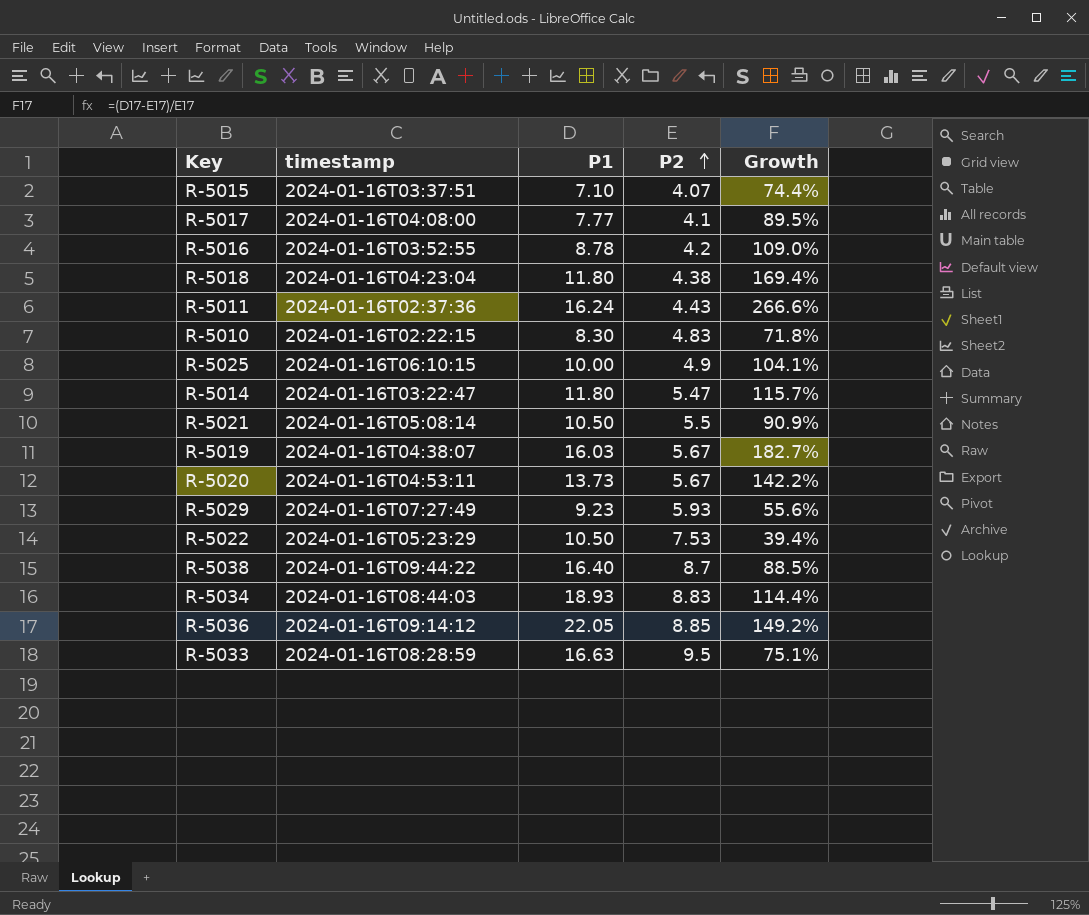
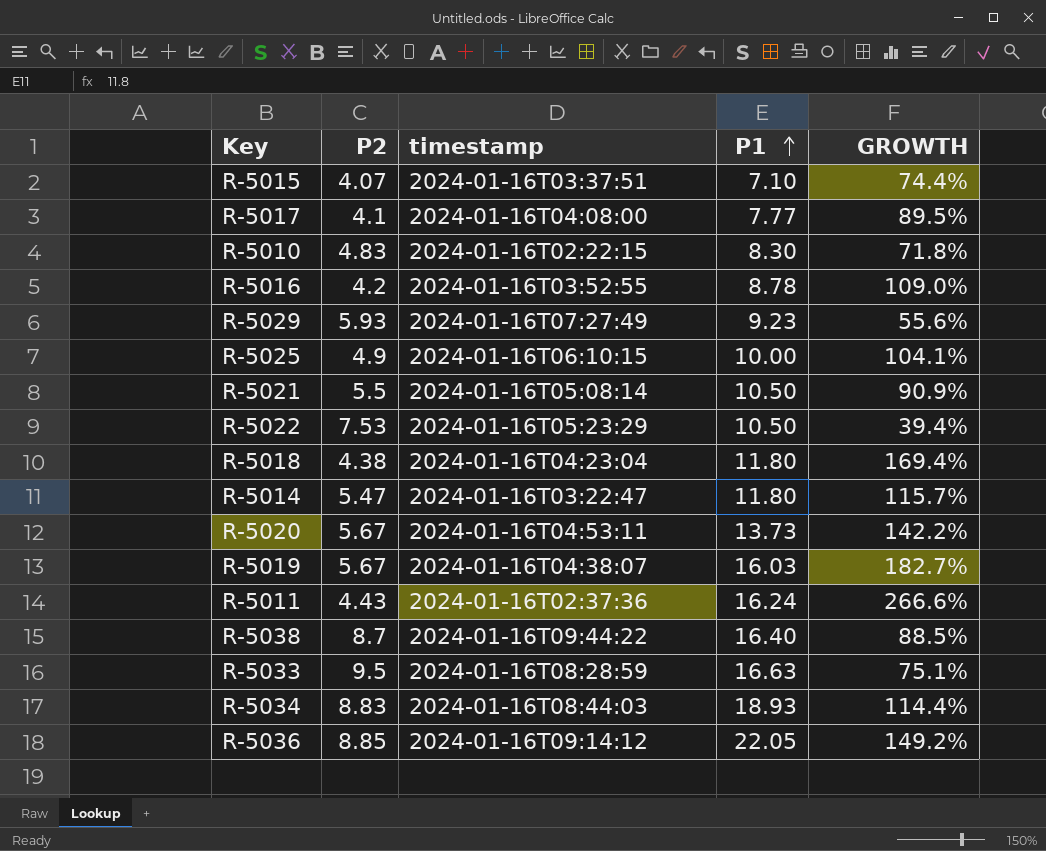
row order: P2 ascending -> P1 ascending
column P2 | position: 4 -> 2
column name: Growth -> GROWTH

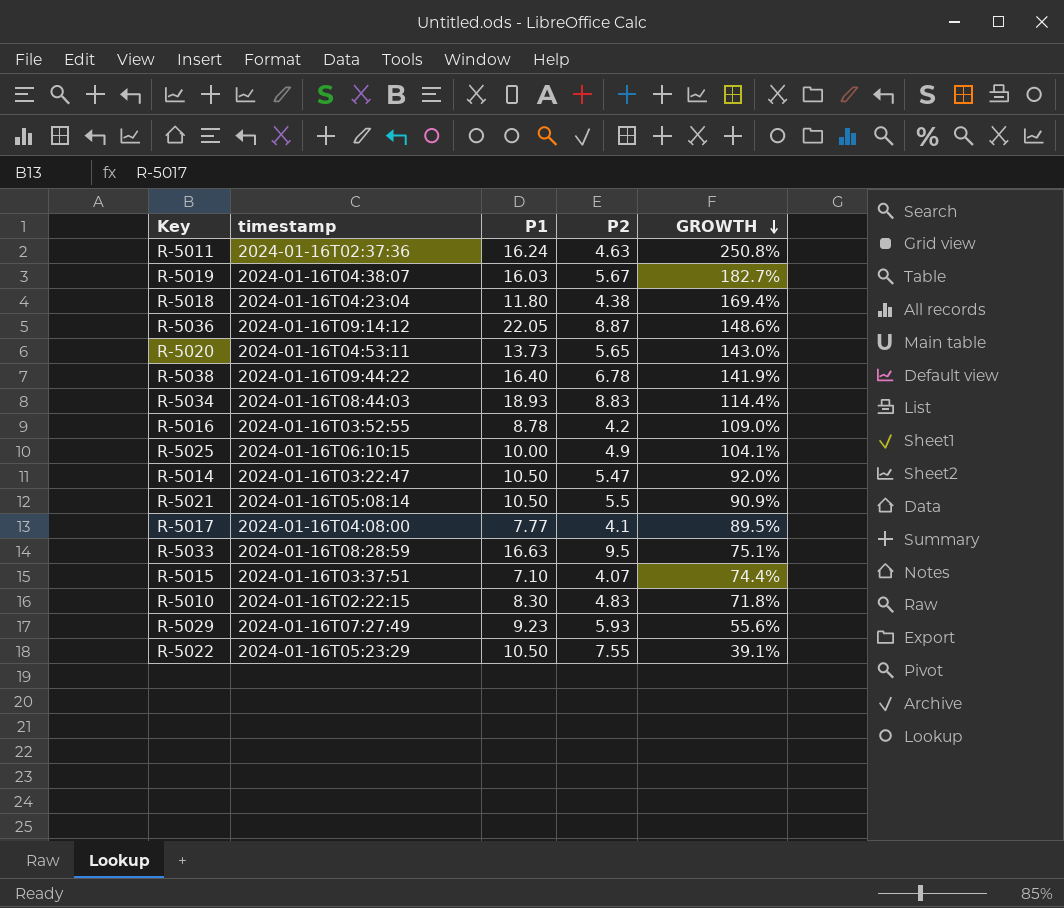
row order: P1 ascending -> GROWTH descending
column P2 | position: 2 -> 4
R-5011 | P2: 4.43 -> 4.63
R-5011 | GROWTH: 266.6% -> 250.8%
R-5036 | P2: 8.85 -> 8.87
R-5036 | GROWTH: 149.2% -> 148.6%
R-5020 | P2: 5.67 -> 5.65
R-5020 | GROWTH: 142.2% -> 143.0%
R-5038 | P2: 8.7 -> 6.78
R-5038 | GROWTH: 88.5% -> 141.9%
R-5014 | P1: 11.80 -> 10.50
R-5014 | GROWTH: 115.7% -> 92.0%
R-5022 | P2: 7.53 -> 7.55
R-5022 | GROWTH: 39.4% -> 39.1%

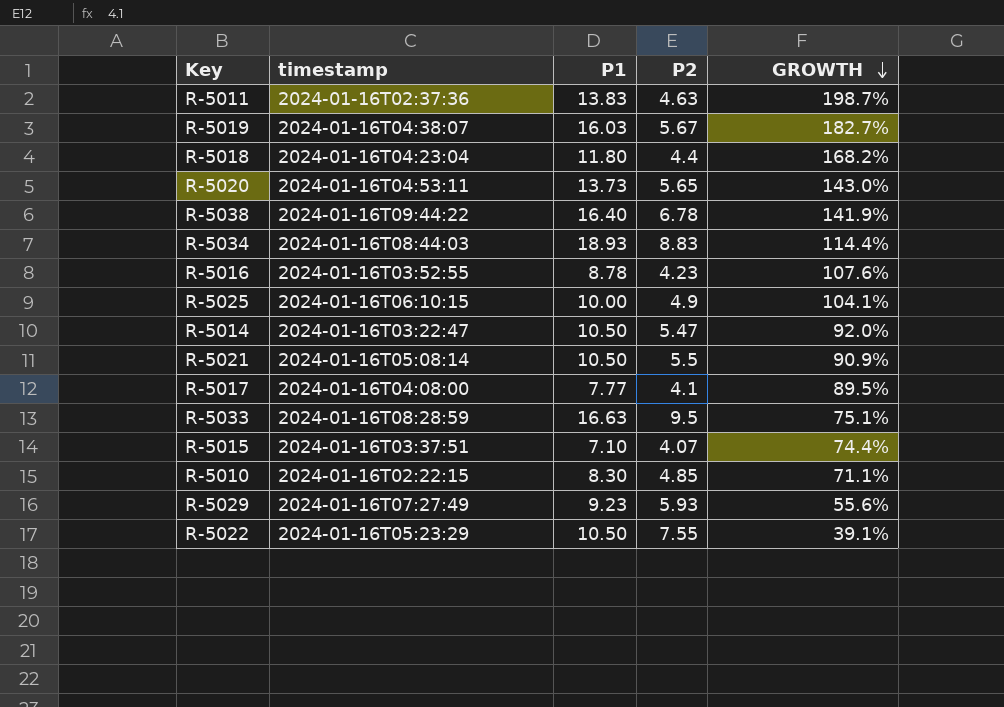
row R-5036: 2024-01-16T09:14:12 | 22.05 | 8.87 | 148.6% -> none
R-5011 | P1: 16.24 -> 13.83
R-5011 | GROWTH: 250.8% -> 198.7%
R-5018 | P2: 4.38 -> 4.4
R-5018 | GROWTH: 169.4% -> 168.2%
R-5016 | P2: 4.2 -> 4.23
R-5016 | GROWTH: 109.0% -> 107.6%
R-5010 | P2: 4.83 -> 4.85
R-5010 | GROWTH: 71.8% -> 71.1%

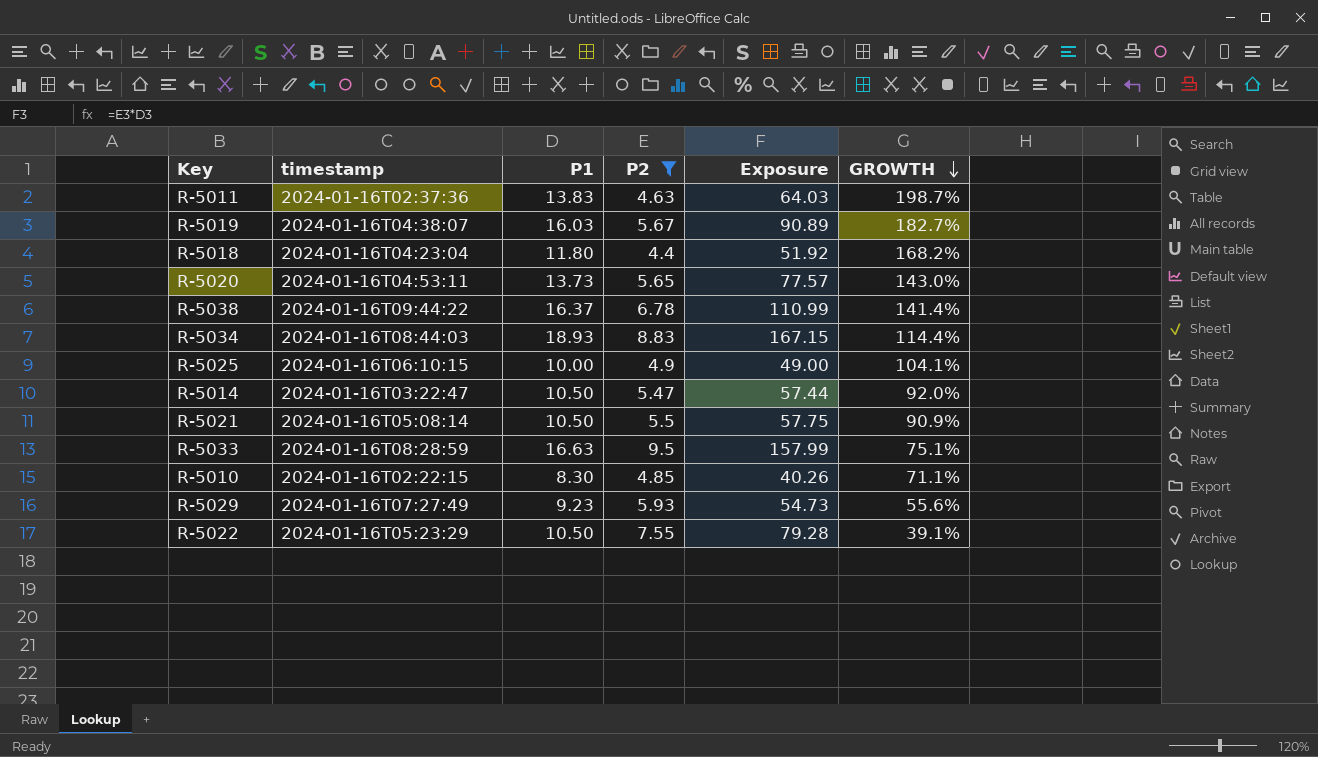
filter: none -> P2 >= 4.4
column Exposure | formula: none -> [P1] * [P2]
R-5038 | P1: 16.40 -> 16.37
R-5038 | GROWTH: 141.9% -> 141.4%

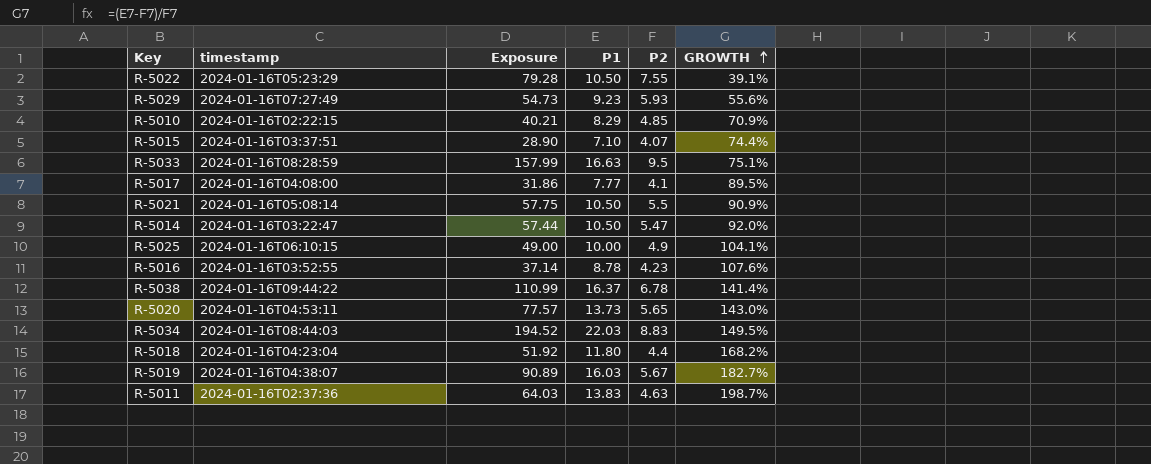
filter: P2 >= 4.4 -> none
row order: GROWTH descending -> GROWTH ascending
column Exposure | position: 5 -> 3
R-5010 | Exposure: 40.26 -> 40.21
R-5010 | P1: 8.30 -> 8.29
R-5010 | GROWTH: 71.1% -> 70.9%
R-5034 | Exposure: 167.15 -> 194.52
R-5034 | P1: 18.93 -> 22.03
R-5034 | GROWTH: 114.4% -> 149.5%

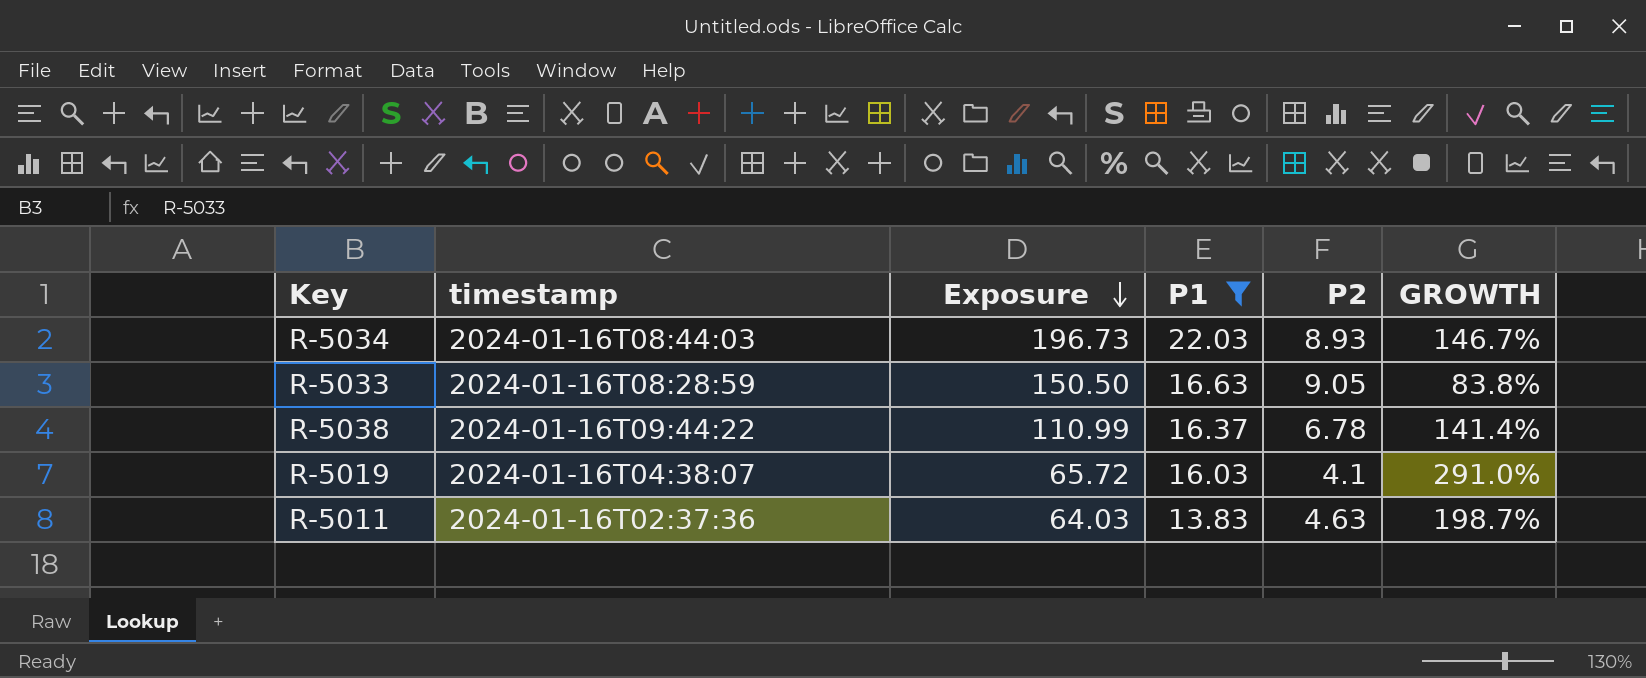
filter: none -> P1 >= 13.83
row order: GROWTH ascending -> Exposure descending
R-5034 | Exposure: 194.52 -> 196.73
R-5034 | P2: 8.83 -> 8.93
R-5034 | GROWTH: 149.5% -> 146.7%
R-5033 | Exposure: 157.99 -> 150.50
R-5033 | P2: 9.5 -> 9.05
R-5033 | GROWTH: 75.1% -> 83.8%
R-5019 | Exposure: 90.89 -> 65.72
R-5019 | P2: 5.67 -> 4.1
R-5019 | GROWTH: 182.7% -> 291.0%

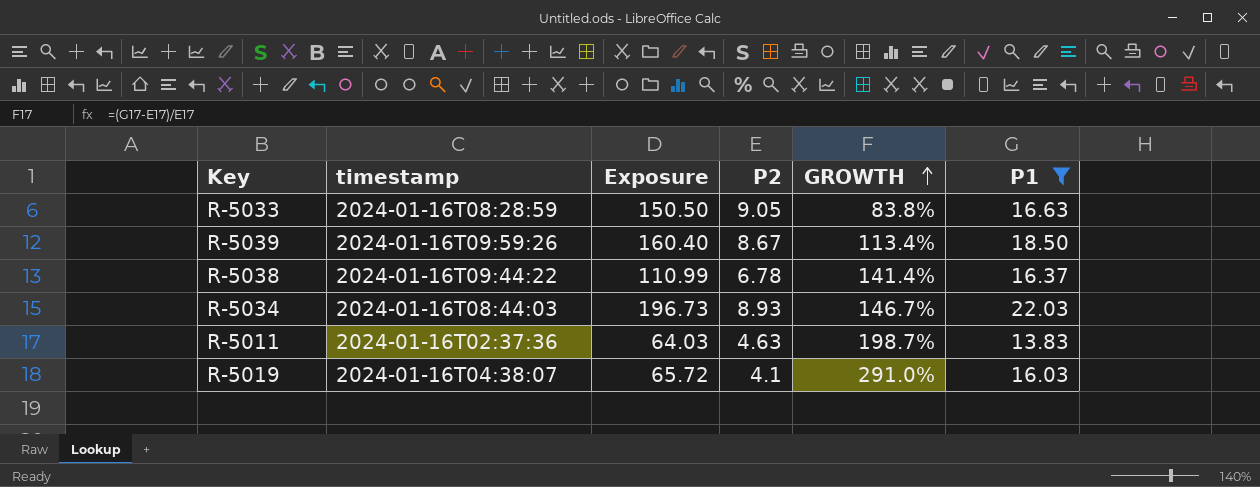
row order: Exposure descending -> GROWTH ascending
column P1 | position: 4 -> 6
row R-5039: none -> 2024-01-16T09:59:26 | 160.40 | 8.67 | 113.4% | 18.50

